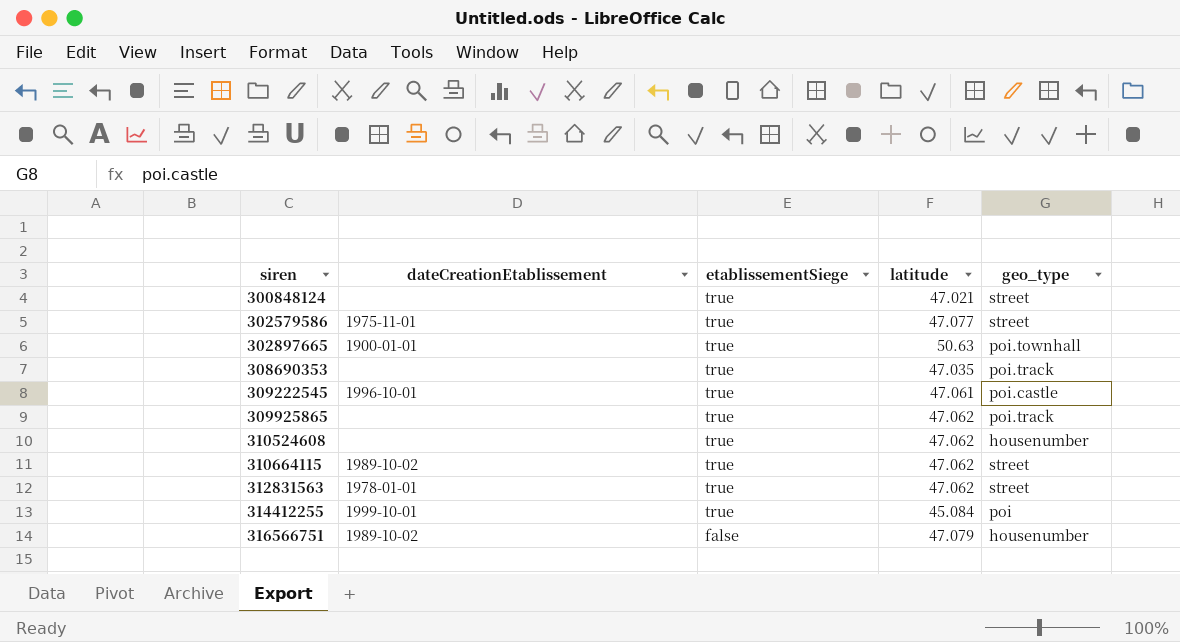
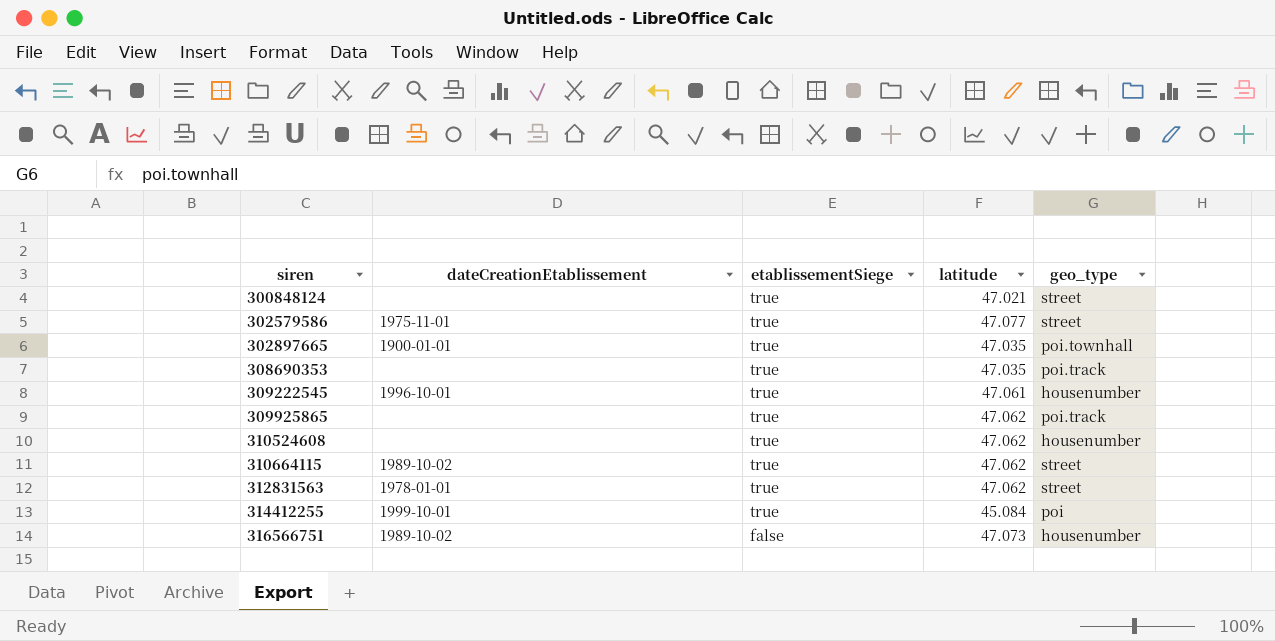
302897665 | latitude: 50.63 -> 47.035
309222545 | geo_type: poi.castle -> housenumber
316566751 | latitude: 47.079 -> 47.073

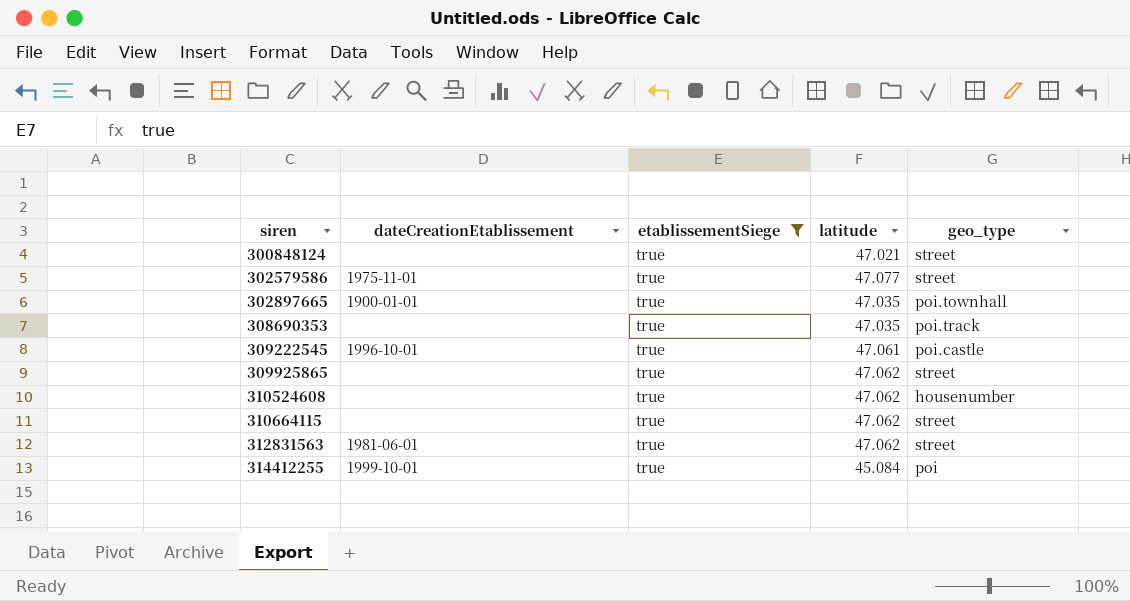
filter: none -> etablissementSiege = true
309222545 | geo_type: housenumber -> poi.castle
309925865 | geo_type: poi.track -> street
310664115 | dateCreationEtablissement: 1989-10-02 -> none
312831563 | dateCreationEtablissement: 1978-01-01 -> 1981-06-01

